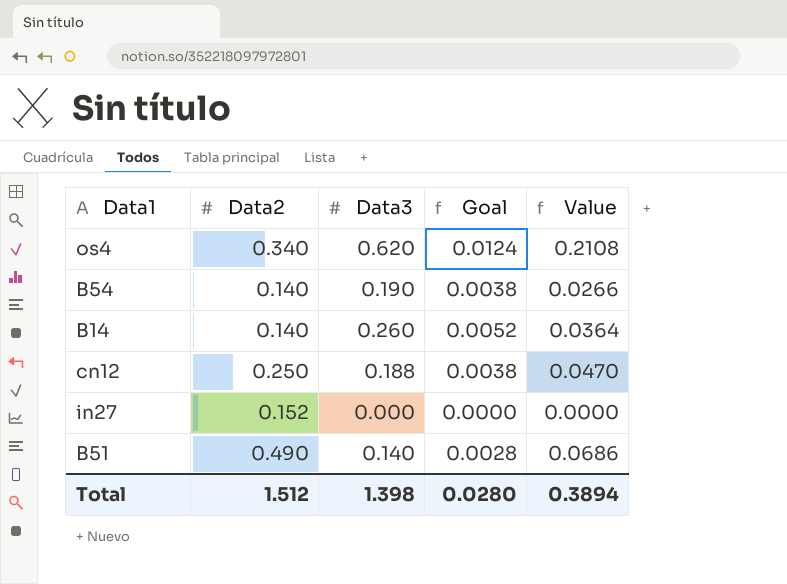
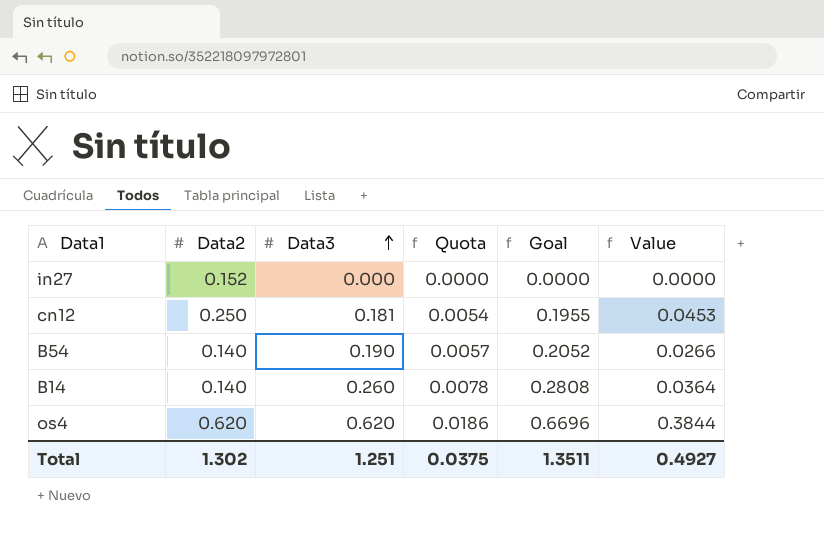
row order: none -> Data3 ascending
column Quota | formula: none -> [Data3] * 0.03
column Goal | formula: [Data3] * 0.02 -> [Data3] * 1.08
row B51: 0.490 | 0.140 | 0.0028 | 0.0686 -> none
cn12 | Data3: 0.188 -> 0.181
cn12 | Value: 0.0470 -> 0.0453
os4 | Data2: 0.340 -> 0.620
os4 | Value: 0.2108 -> 0.3844
Total | Data2: 1.512 -> 1.302
Total | Data3: 1.398 -> 1.251
Total | Goal: 0.0280 -> 1.3511
Total | Value: 0.3894 -> 0.4927

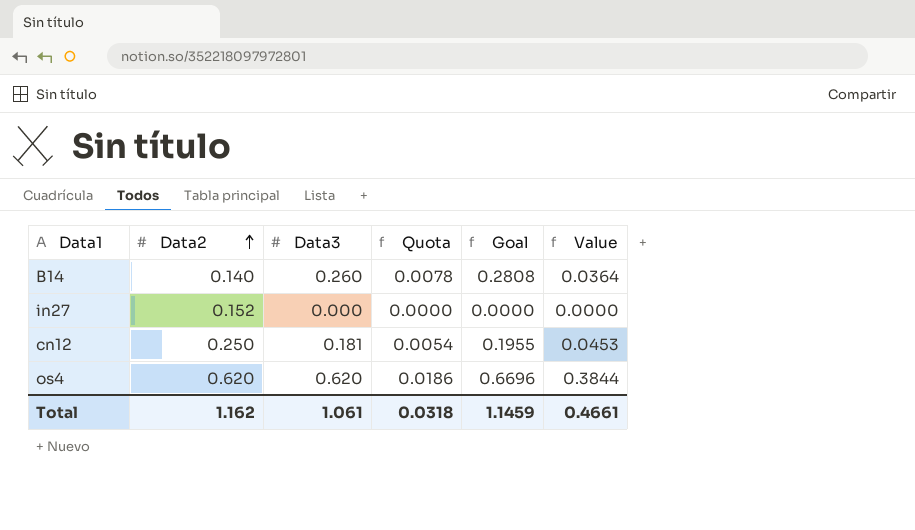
row order: Data3 ascending -> Data2 ascending
row B54: 0.140 | 0.190 | 0.0057 | 0.2052 | 0.0266 -> none
Total | Data2: 1.302 -> 1.162
Total | Data3: 1.251 -> 1.061
Total | Quota: 0.0375 -> 0.0318
Total | Goal: 1.3511 -> 1.1459
Total | Value: 0.4927 -> 0.4661

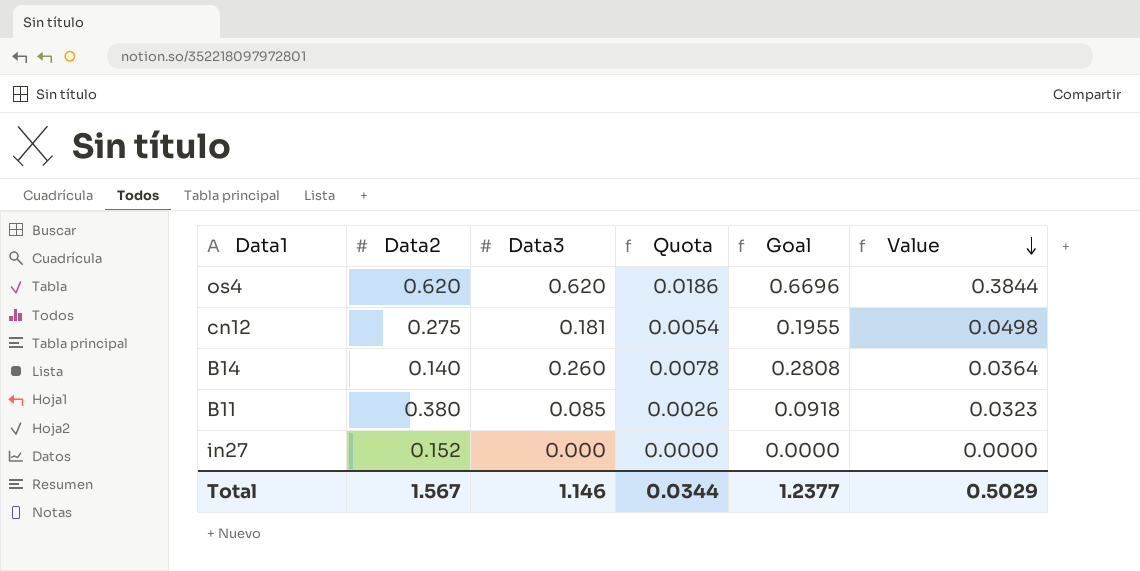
row order: Data2 ascending -> Value descending
cn12 | Data2: 0.250 -> 0.275
cn12 | Value: 0.0453 -> 0.0498
row B11: none -> 0.380 | 0.085 | 0.0026 | 0.0918 | 0.0323
Total | Data2: 1.162 -> 1.567
Total | Data3: 1.061 -> 1.146
Total | Quota: 0.0318 -> 0.0344
Total | Goal: 1.1459 -> 1.2377
Total | Value: 0.4661 -> 0.5029

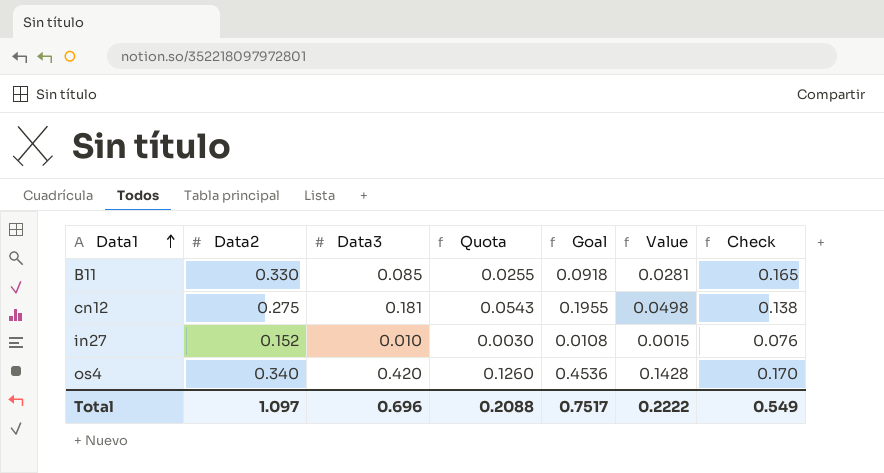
row order: Value descending -> Data1 ascending
column Quota | formula: [Data3] * 0.03 -> [Data3] * 0.3
column Check | formula: none -> [Data2] * 0.5
row B14: 0.140 | 0.260 | 0.0078 | 0.2808 | 0.0364 -> none
B11 | Data2: 0.380 -> 0.330
B11 | Value: 0.0323 -> 0.0281
in27 | Data3: 0.000 -> 0.010
in27 | Goal: 0.0000 -> 0.0108
in27 | Value: 0.0000 -> 0.0015
os4 | Data2: 0.620 -> 0.340
os4 | Data3: 0.620 -> 0.420
os4 | Goal: 0.6696 -> 0.4536
os4 | Value: 0.3844 -> 0.1428
Total | Data2: 1.567 -> 1.097
Total | Data3: 1.146 -> 0.696
Total | Quota: 0.0344 -> 0.2088
Total | Goal: 1.2377 -> 0.7517
Total | Value: 0.5029 -> 0.2222

